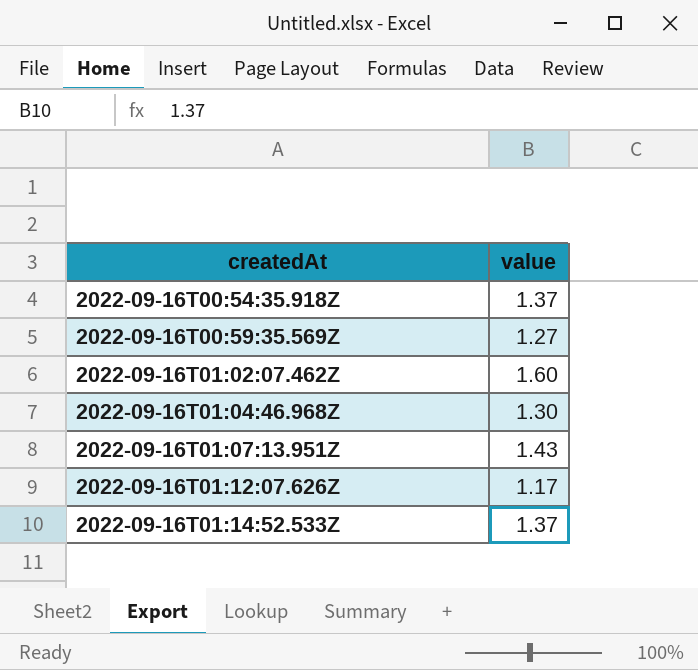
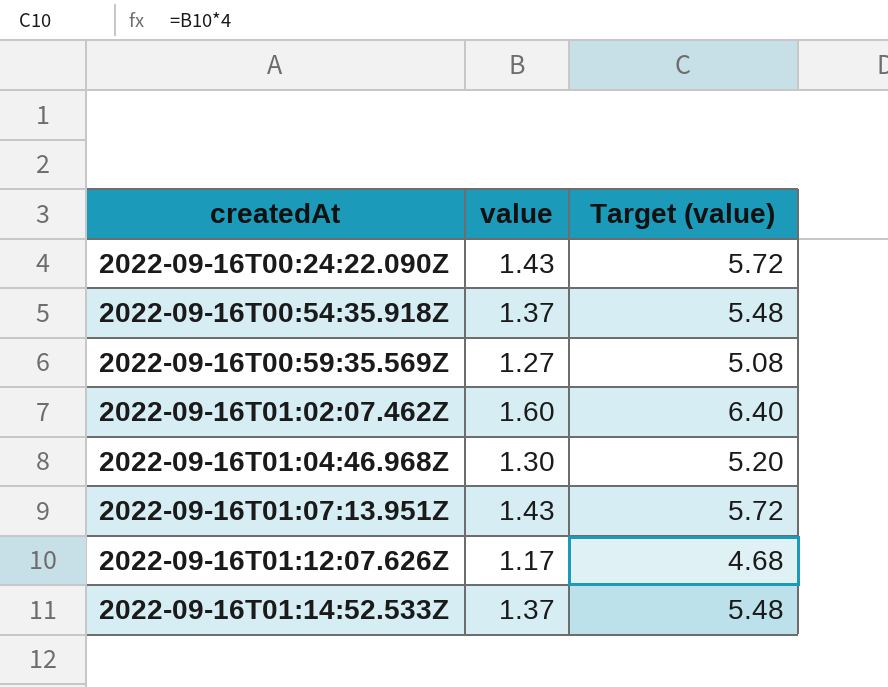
column Target (value) | formula: none -> [value] * 4
row 2022-09-16T00:24:22.090Z: none -> 1.43 | 5.72

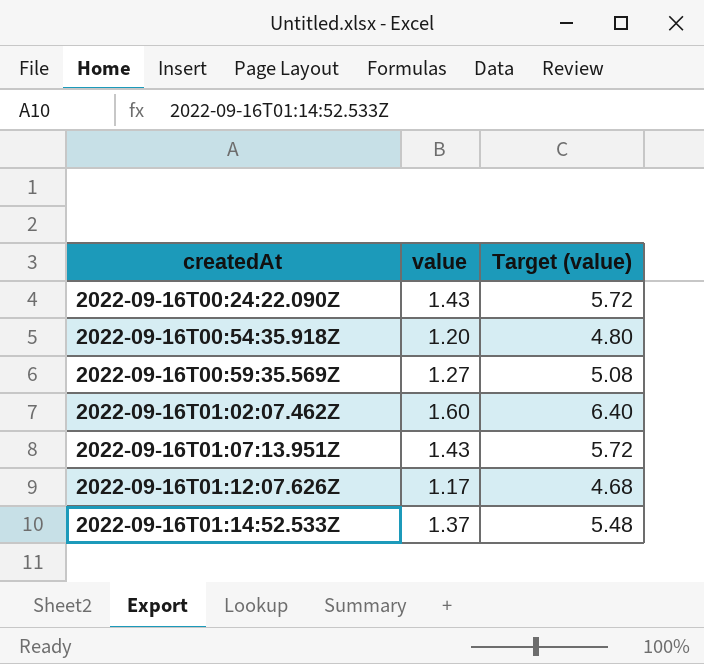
row 2022-09-16T01:04:46.968Z: 1.30 | 5.20 -> none
2022-09-16T00:54:35.918Z | value: 1.37 -> 1.20
2022-09-16T00:54:35.918Z | Target (value): 5.48 -> 4.80

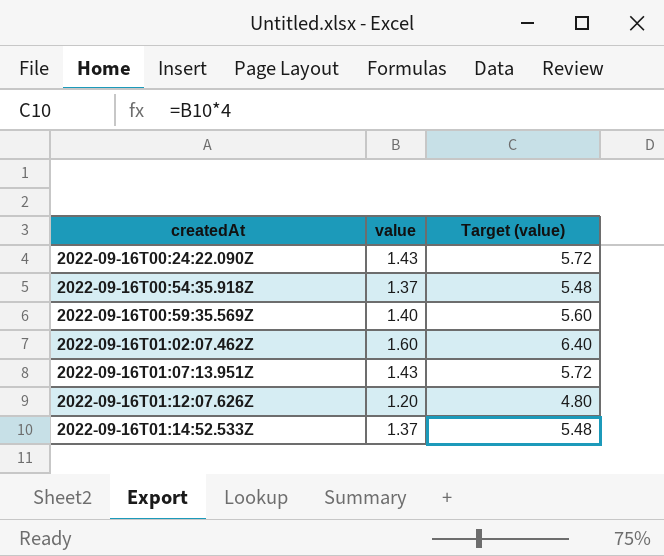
2022-09-16T00:54:35.918Z | value: 1.20 -> 1.37
2022-09-16T00:54:35.918Z | Target (value): 4.80 -> 5.48
2022-09-16T00:59:35.569Z | value: 1.27 -> 1.40
2022-09-16T00:59:35.569Z | Target (value): 5.08 -> 5.60
2022-09-16T01:12:07.626Z | value: 1.17 -> 1.20
2022-09-16T01:12:07.626Z | Target (value): 4.68 -> 4.80

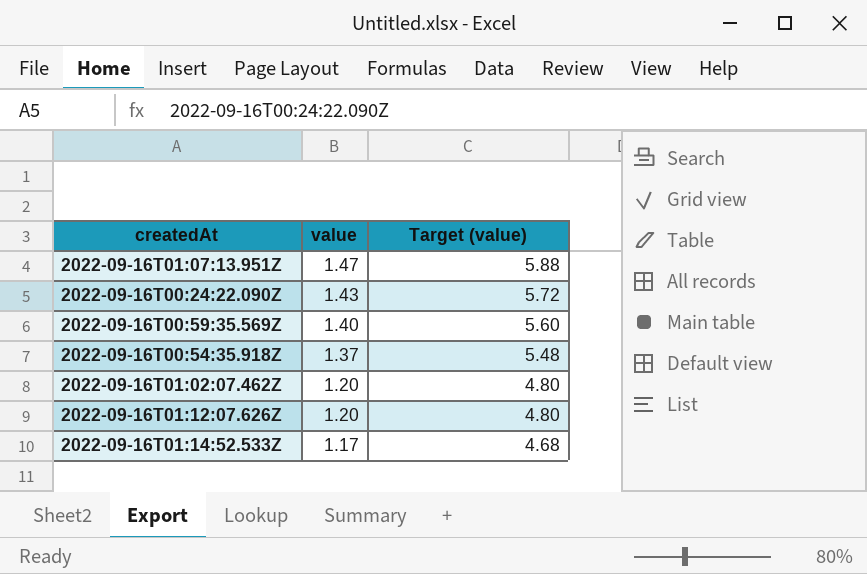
row order: createdAt ascending -> value descending
2022-09-16T01:07:13.951Z | value: 1.43 -> 1.47
2022-09-16T01:07:13.951Z | Target (value): 5.72 -> 5.88
2022-09-16T01:02:07.462Z | value: 1.60 -> 1.20
2022-09-16T01:02:07.462Z | Target (value): 6.40 -> 4.80
2022-09-16T01:14:52.533Z | value: 1.37 -> 1.17
2022-09-16T01:14:52.533Z | Target (value): 5.48 -> 4.68

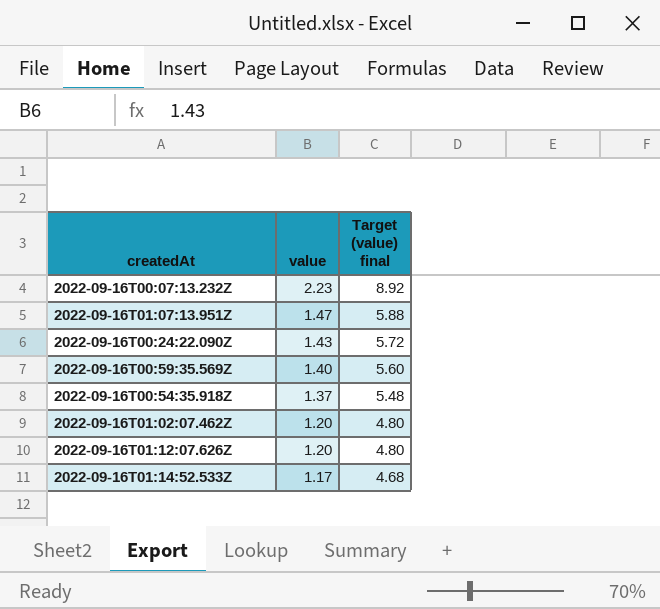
column name: Target (value) -> Target (value) final
row 2022-09-16T00:07:13.232Z: none -> 2.23 | 8.92

